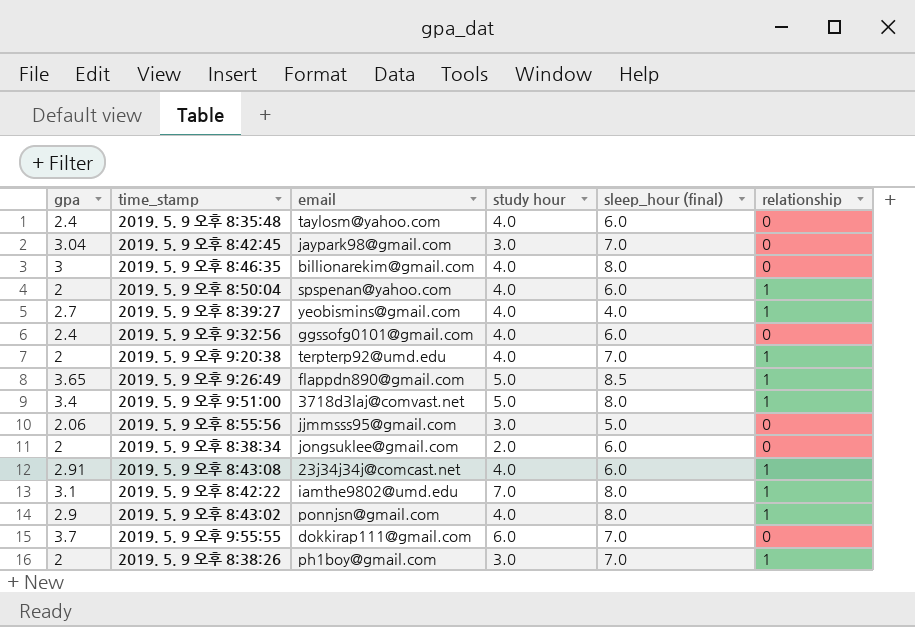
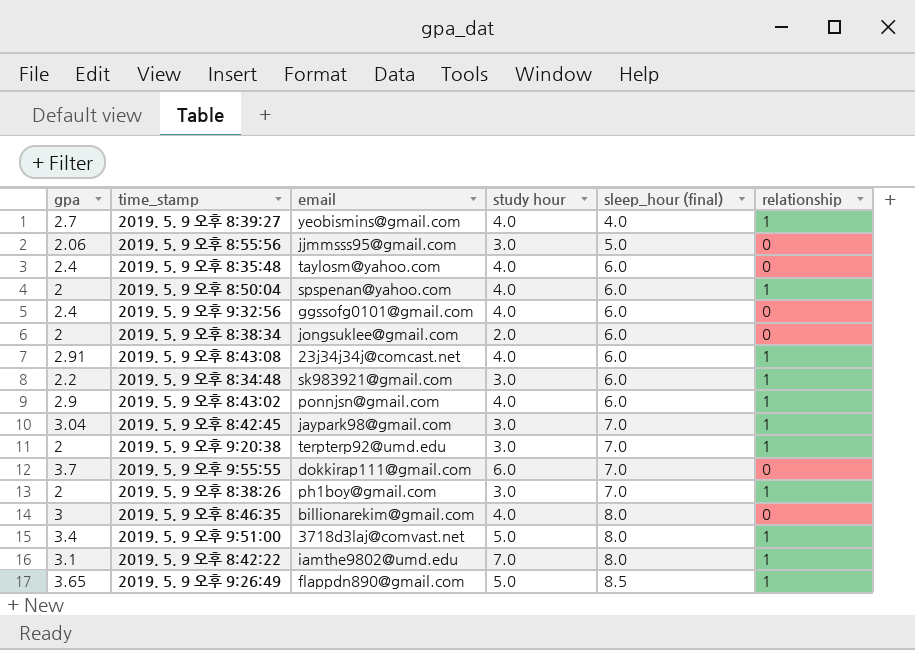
row order: none -> sleep_hour (final) ascending
row 2019. 5. 9 오후 8:34:48: none -> 2.2 | sk983921@gmail.com | 3.0 | 6.0 | 1
2019. 5. 9 오후 8:43:02 | sleep_hour (final): 8.0 -> 6.0
2019. 5. 9 오후 8:42:45 | relationship: 0 -> 1
2019. 5. 9 오후 9:20:38 | study hour: 4.0 -> 3.0

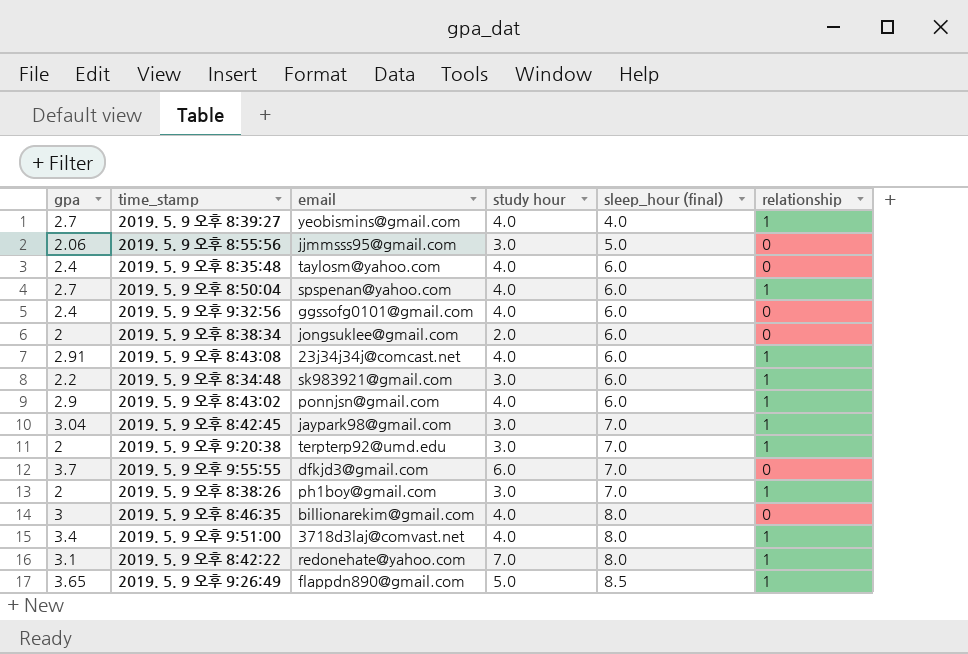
2019. 5. 9 오후 8:50:04 | gpa: 2 -> 2.7
2019. 5. 9 오후 9:55:55 | email: dokkirap111@gmail.com -> dfkjd3@gmail.com
2019. 5. 9 오후 9:51:00 | study hour: 5.0 -> 4.0
2019. 5. 9 오후 8:42:22 | email: iamthe9802@umd.edu -> redonehate@yahoo.com

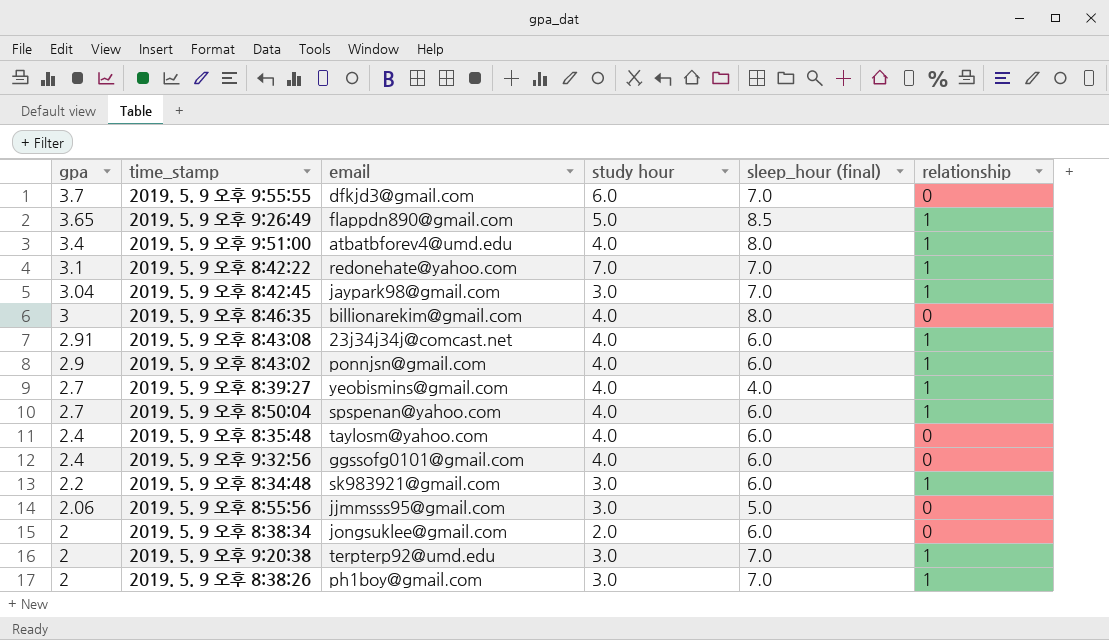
row order: sleep_hour (final) ascending -> gpa descending
2019. 5. 9 오후 9:51:00 | email: 3718d3laj@comvast.net -> atbatbforev4@umd.edu
2019. 5. 9 오후 8:42:22 | sleep_hour (final): 8.0 -> 7.0

